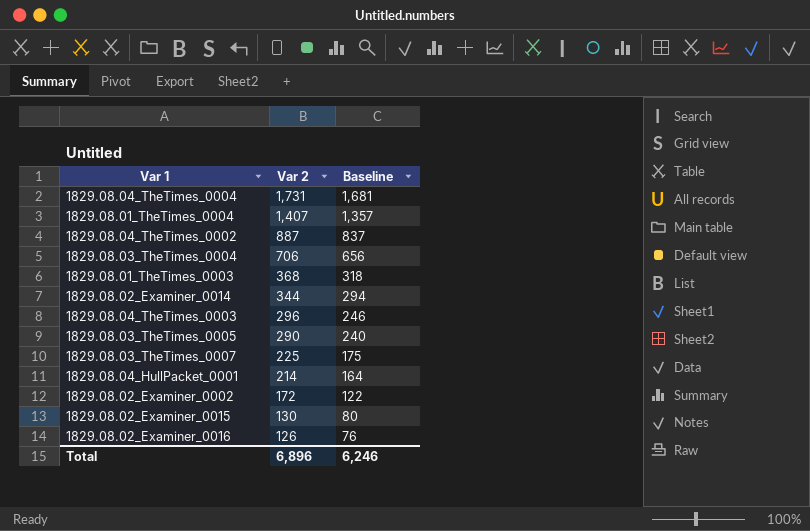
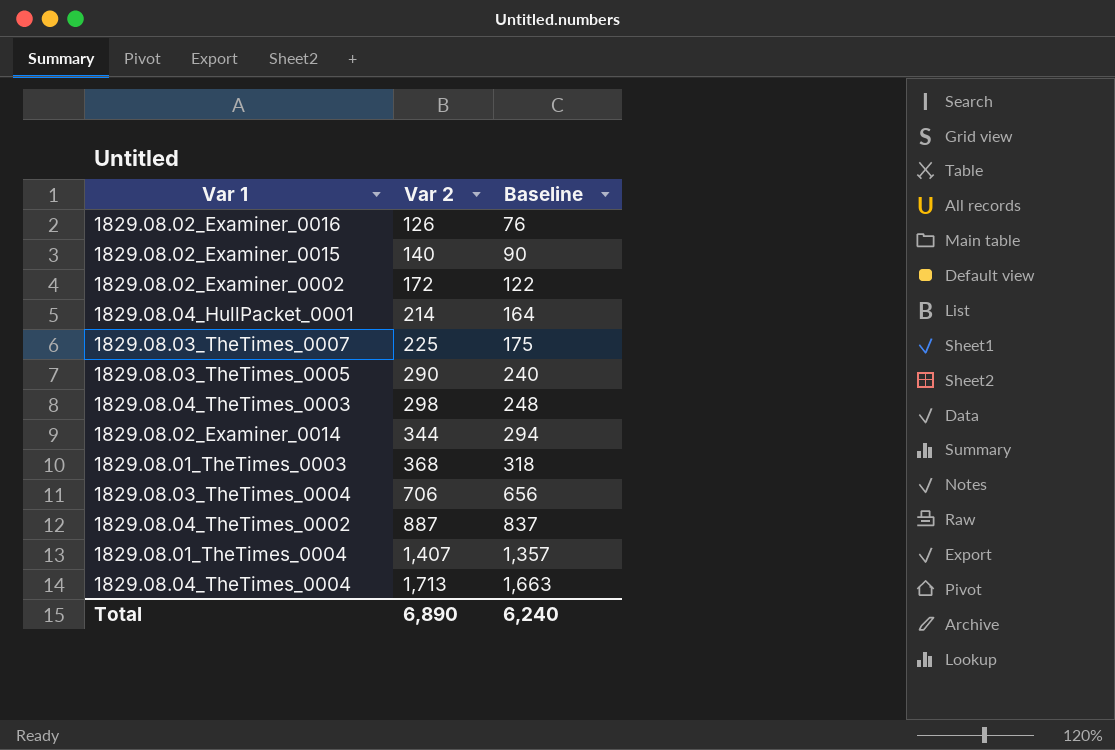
row order: Var 2 descending -> Var 2 ascending
1829.08.02_Examiner_0015 | Var 2: 130 -> 140
1829.08.02_Examiner_0015 | Baseline: 80 -> 90
1829.08.04_TheTimes_0003 | Var 2: 296 -> 298
1829.08.04_TheTimes_0003 | Baseline: 246 -> 248
1829.08.04_TheTimes_0004 | Var 2: 1,731 -> 1,713
1829.08.04_TheTimes_0004 | Baseline: 1,681 -> 1,663
Total | Var 2: 6,896 -> 6,890
Total | Baseline: 6,246 -> 6,240

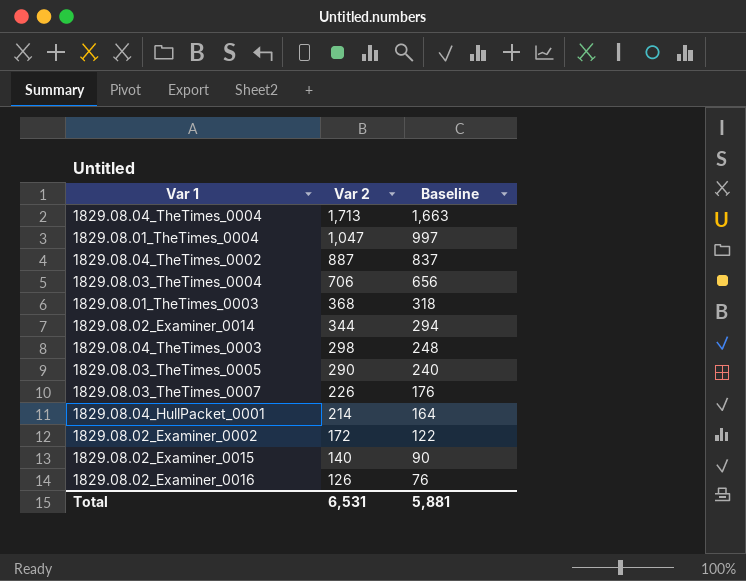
row order: Var 2 ascending -> Var 2 descending
1829.08.01_TheTimes_0004 | Var 2: 1,407 -> 1,047
1829.08.01_TheTimes_0004 | Baseline: 1,357 -> 997
1829.08.03_TheTimes_0007 | Var 2: 225 -> 226
1829.08.03_TheTimes_0007 | Baseline: 175 -> 176
Total | Var 2: 6,890 -> 6,531
Total | Baseline: 6,240 -> 5,881

